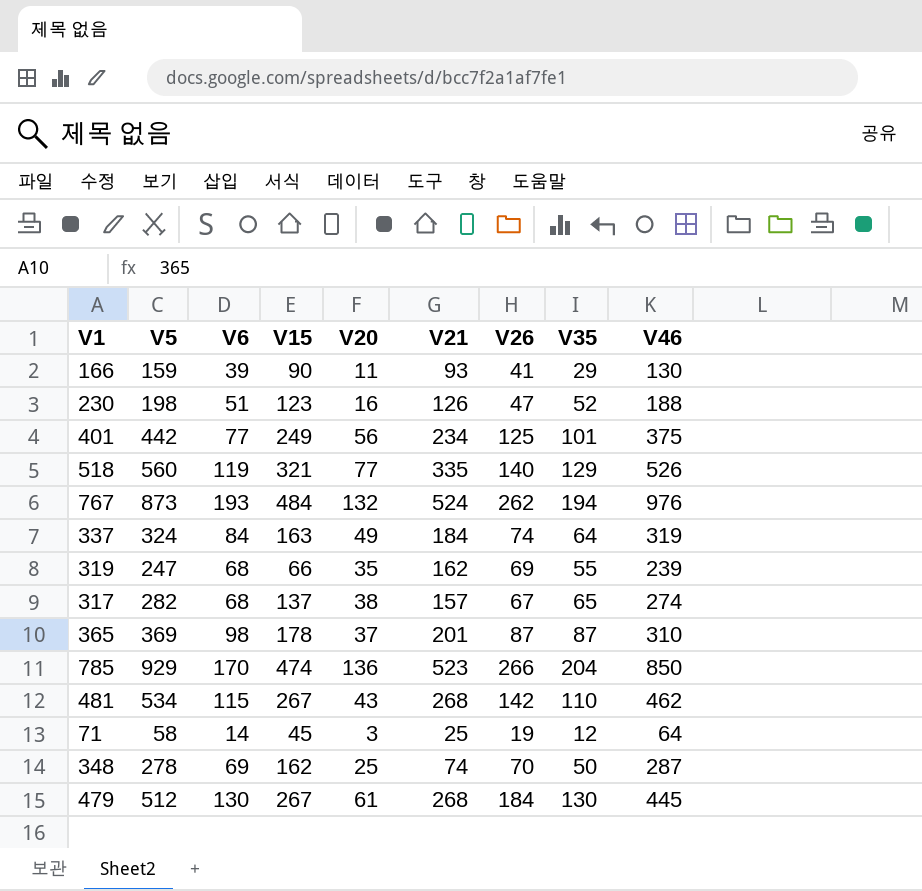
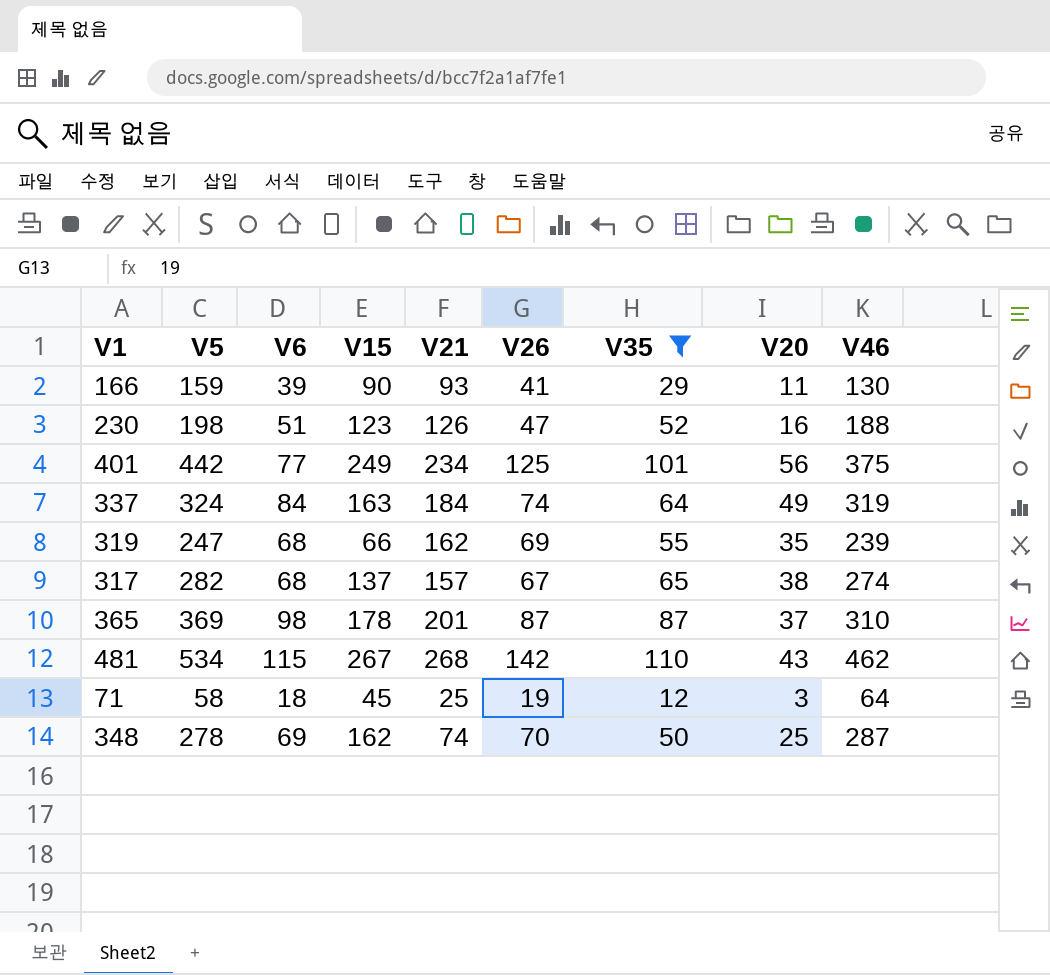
filter: none -> V35 <= 110
column V20 | position: 5 -> 8
71 | V6: 14 -> 18

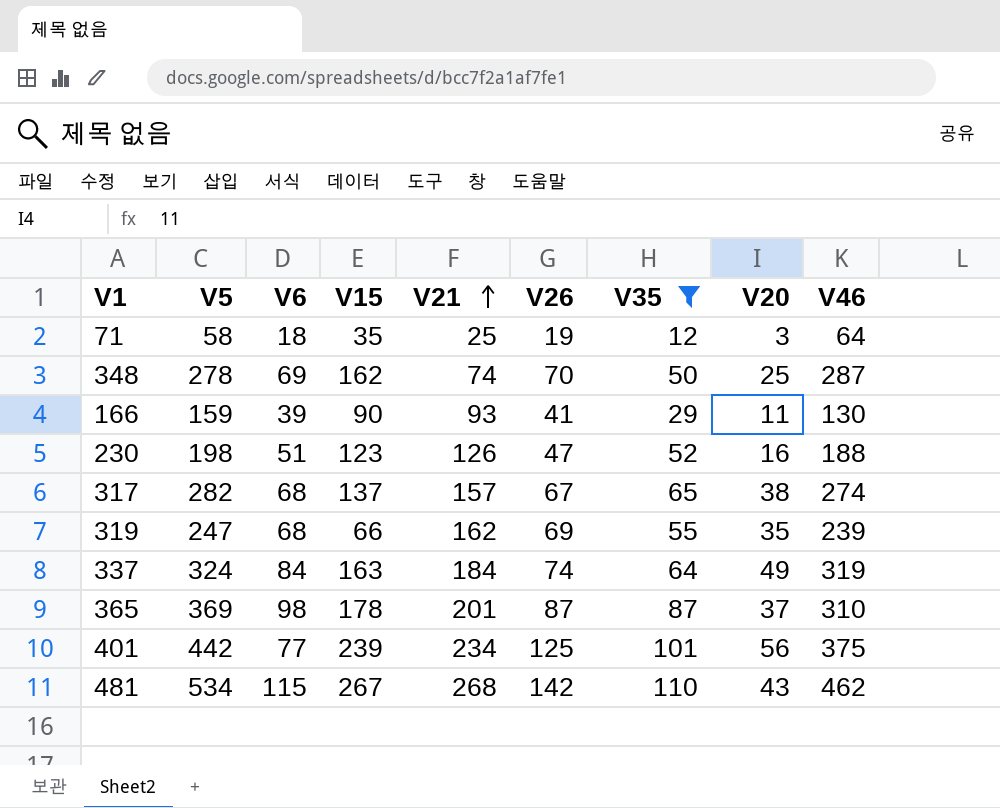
row order: none -> V21 ascending
71 | V15: 45 -> 35
401 | V15: 249 -> 239

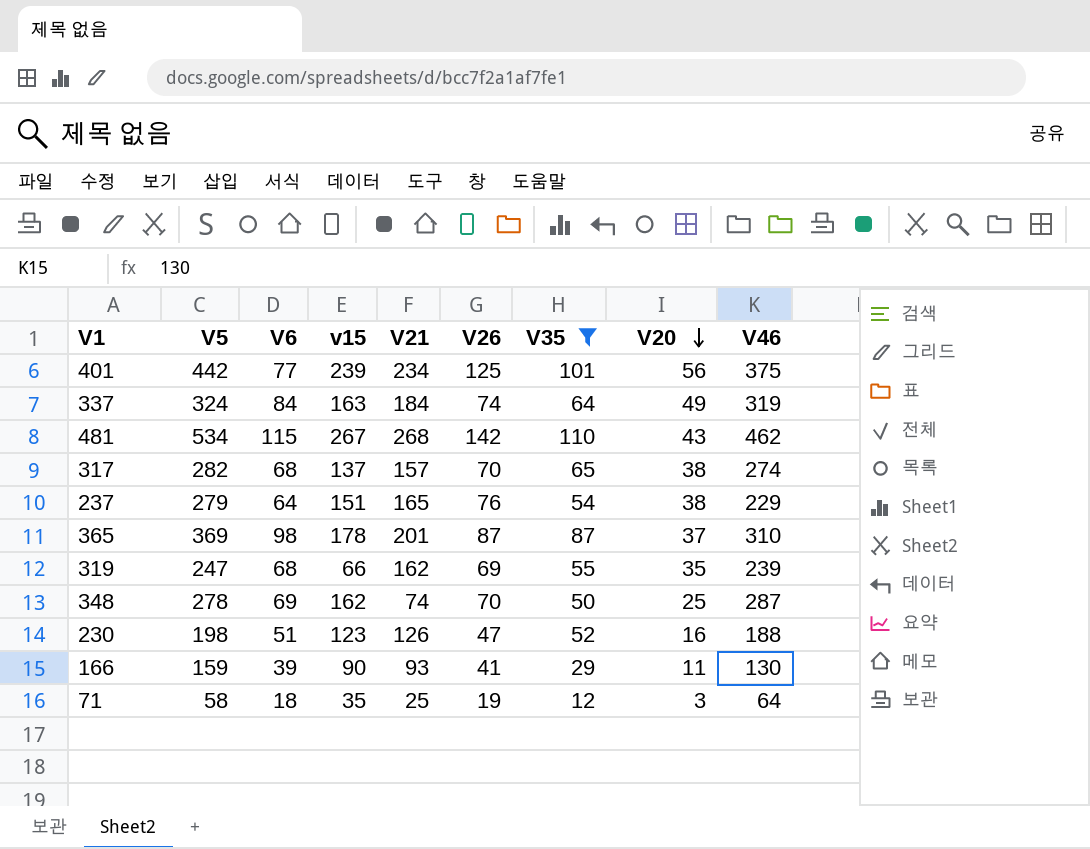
row order: V21 ascending -> V20 descending
column name: V15 -> v15
317 | V26: 67 -> 70
row 237: none -> 279 | 64 | 151 | 165 | 76 | 54 | 38 | 229

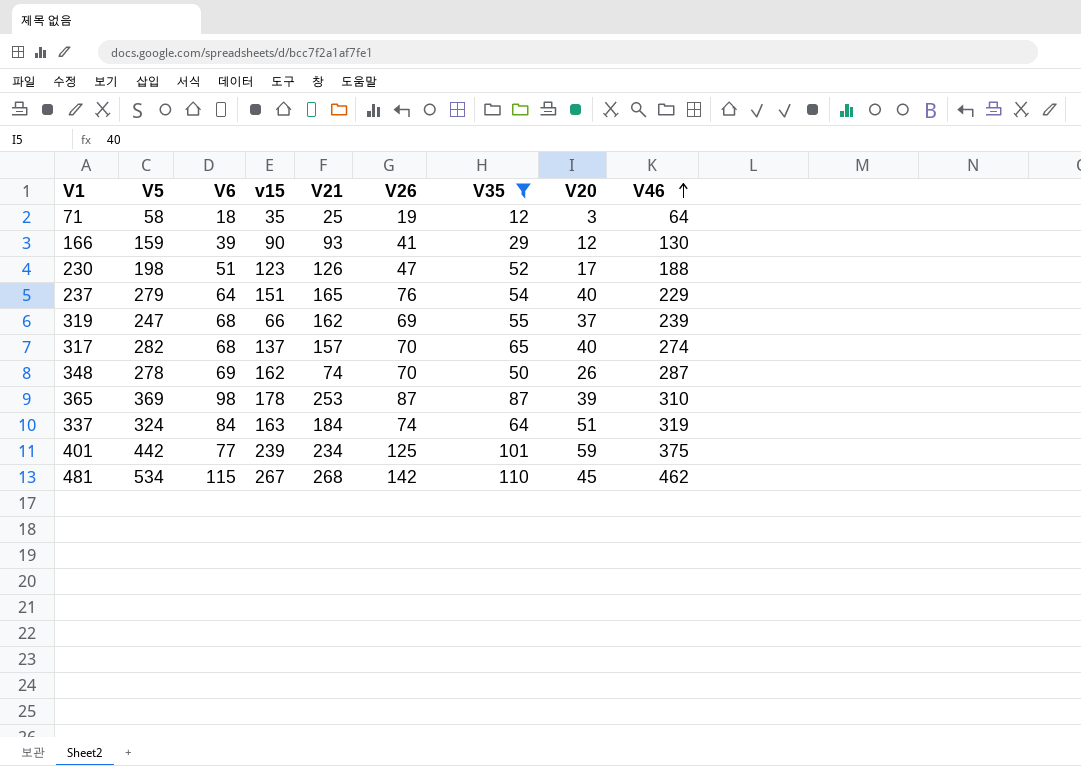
row order: V20 descending -> V46 ascending
166 | V20: 11 -> 12
230 | V20: 16 -> 17
237 | V20: 38 -> 40
319 | V20: 35 -> 37
317 | V20: 38 -> 40
348 | V20: 25 -> 26
365 | V21: 201 -> 253
365 | V20: 37 -> 39
337 | V20: 49 -> 51
401 | V20: 56 -> 59
481 | V20: 43 -> 45

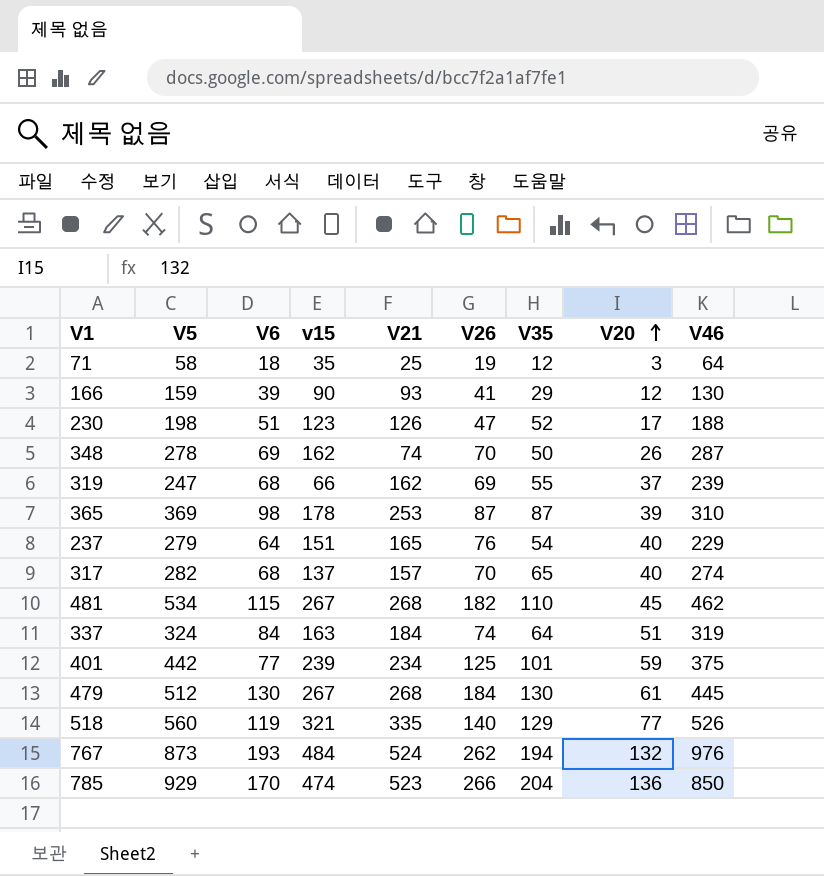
filter: V35 <= 110 -> none
row order: V46 ascending -> V20 ascending
481 | V26: 142 -> 182

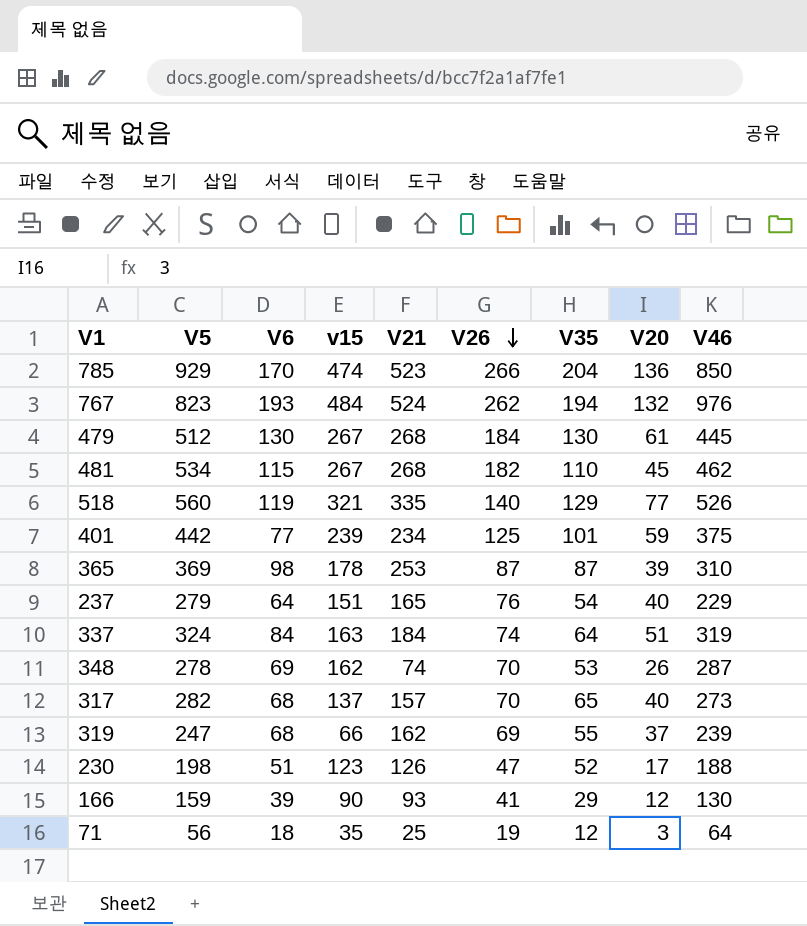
row order: V20 ascending -> V26 descending
767 | V5: 873 -> 823
348 | V35: 50 -> 53
317 | V46: 274 -> 273
71 | V5: 58 -> 56

